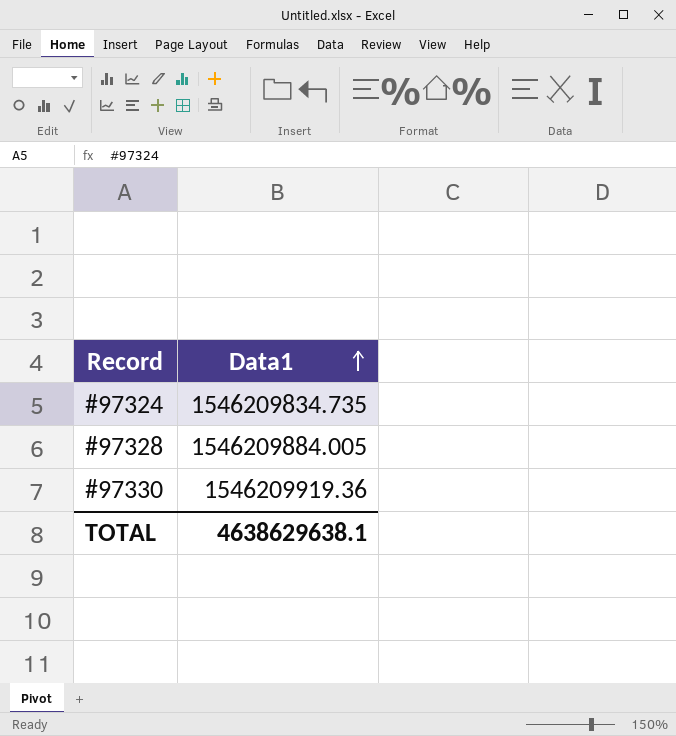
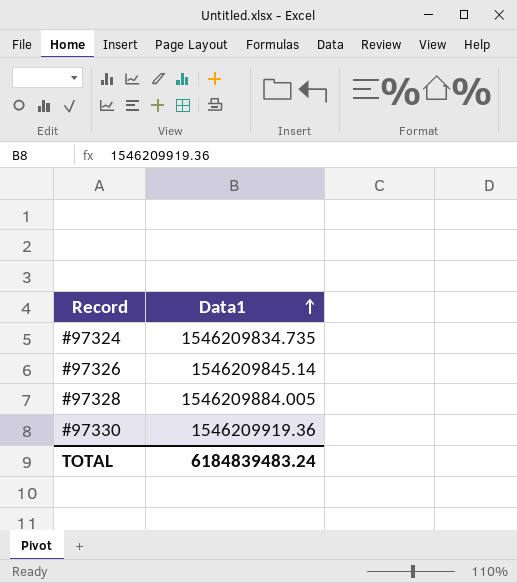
row #97326: none -> 1546209845.14
TOTAL | Data1: 4638629638.1 -> 6184839483.24

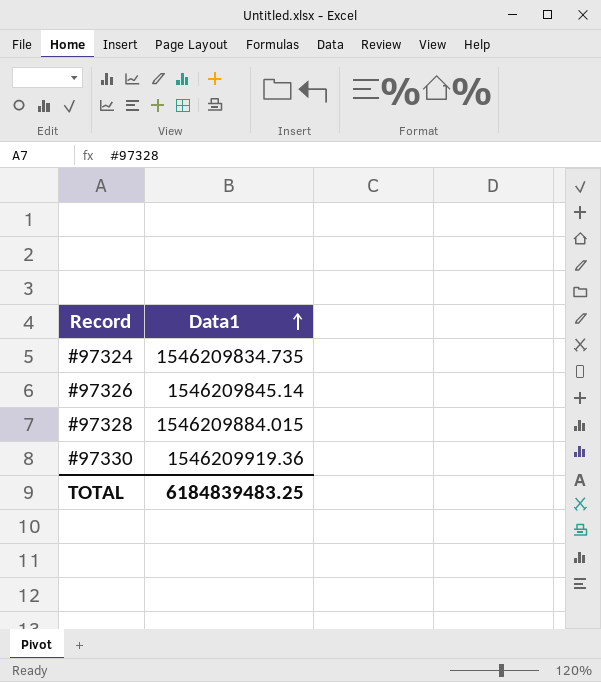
#97328 | Data1: 1546209884.005 -> 1546209884.015
TOTAL | Data1: 6184839483.24 -> 6184839483.25

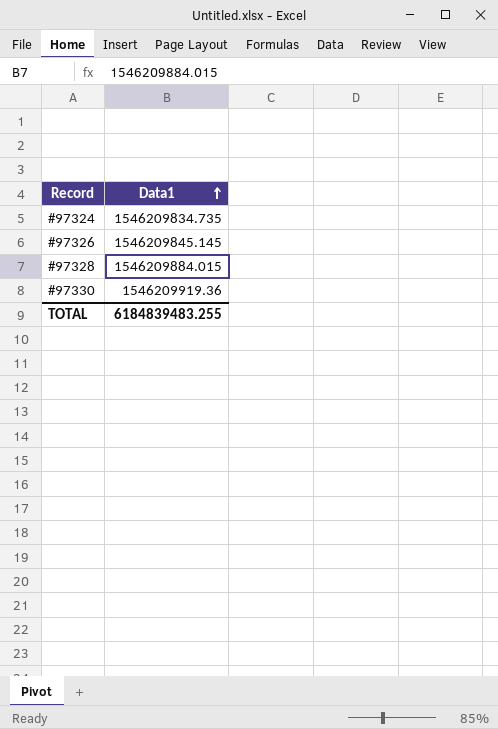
#97326 | Data1: 1546209845.14 -> 1546209845.145
TOTAL | Data1: 6184839483.25 -> 6184839483.255

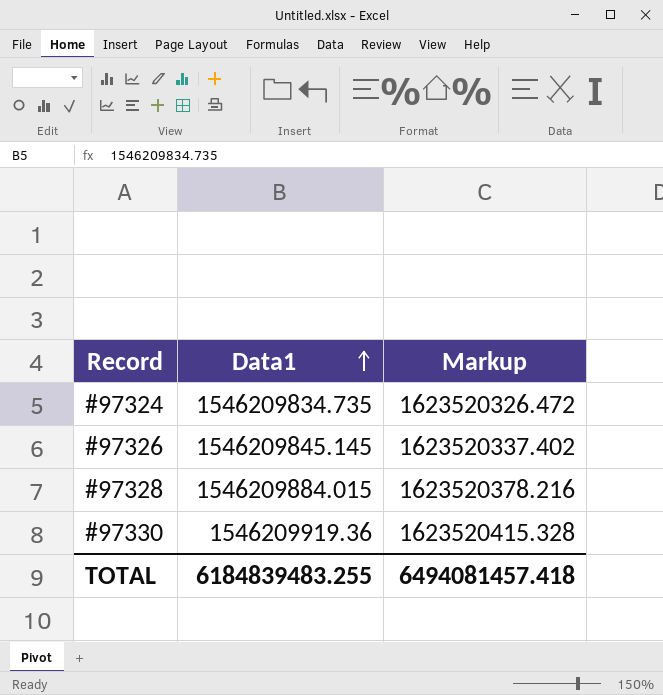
column Markup | formula: none -> [Data1] * 1.05

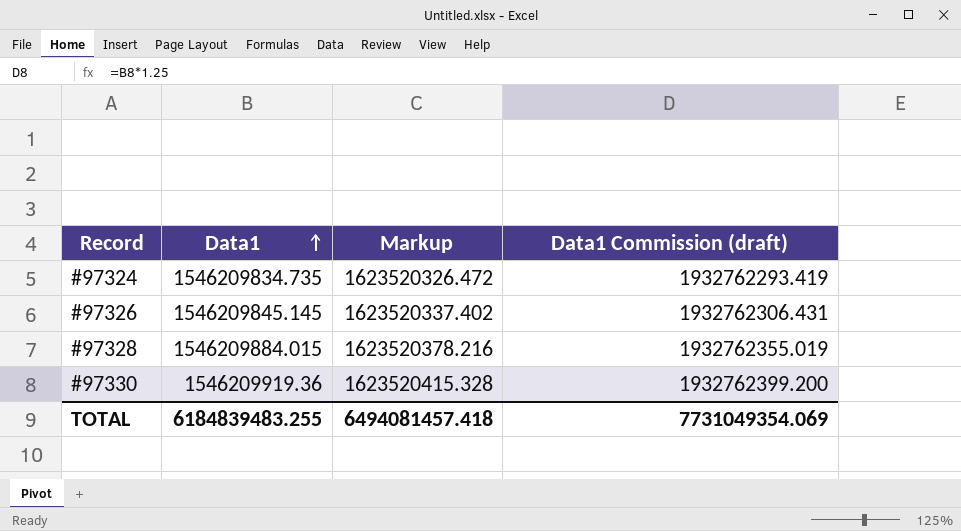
column Data1 Commission (draft) | formula: none -> [Data1] * 1.25

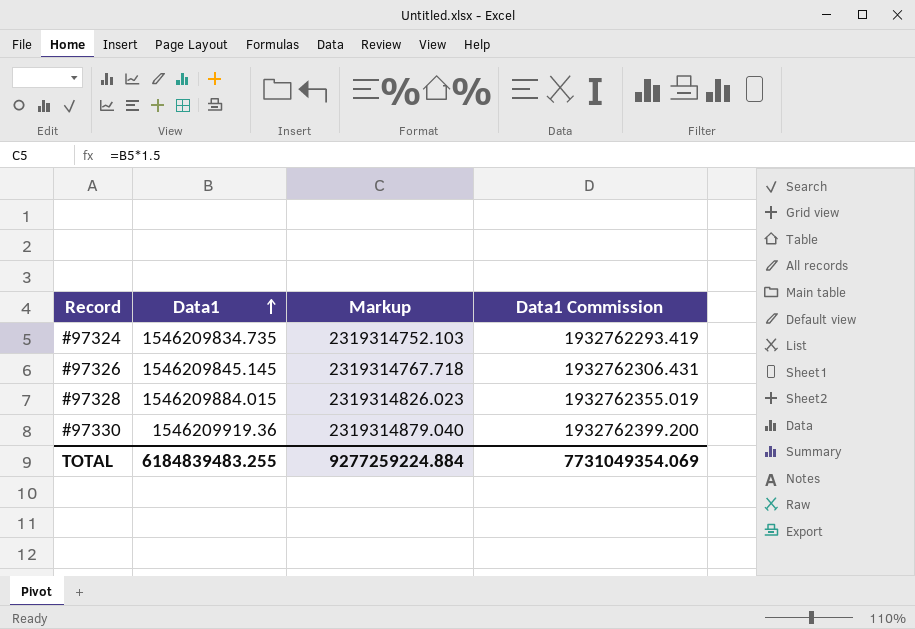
column Markup | formula: [Data1] * 1.05 -> [Data1] * 1.5
column name: Data1 Commission (draft) -> Data1 Commission
TOTAL | Markup: 6494081457.418 -> 9277259224.884

